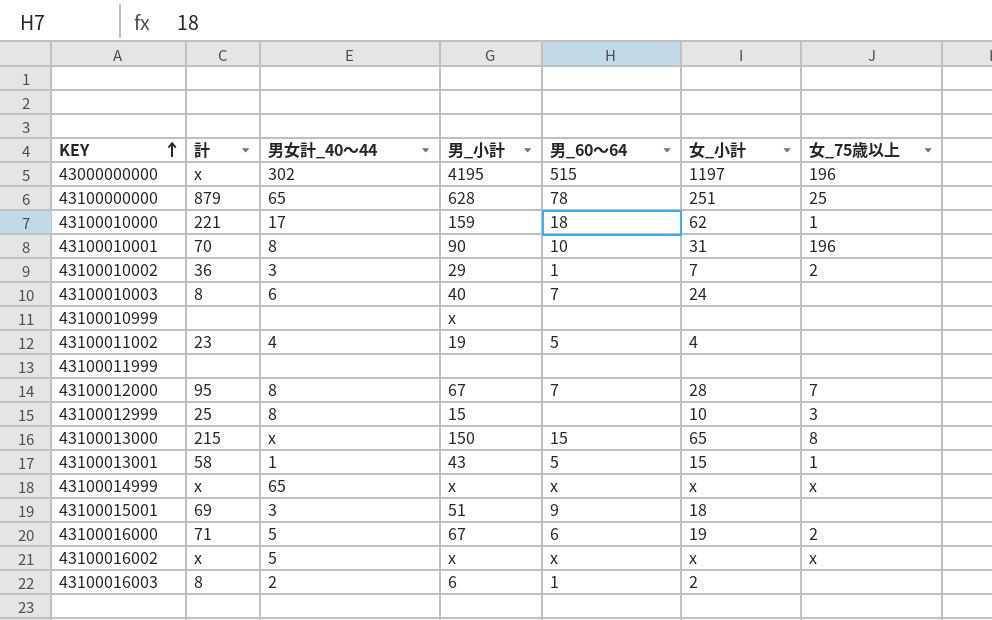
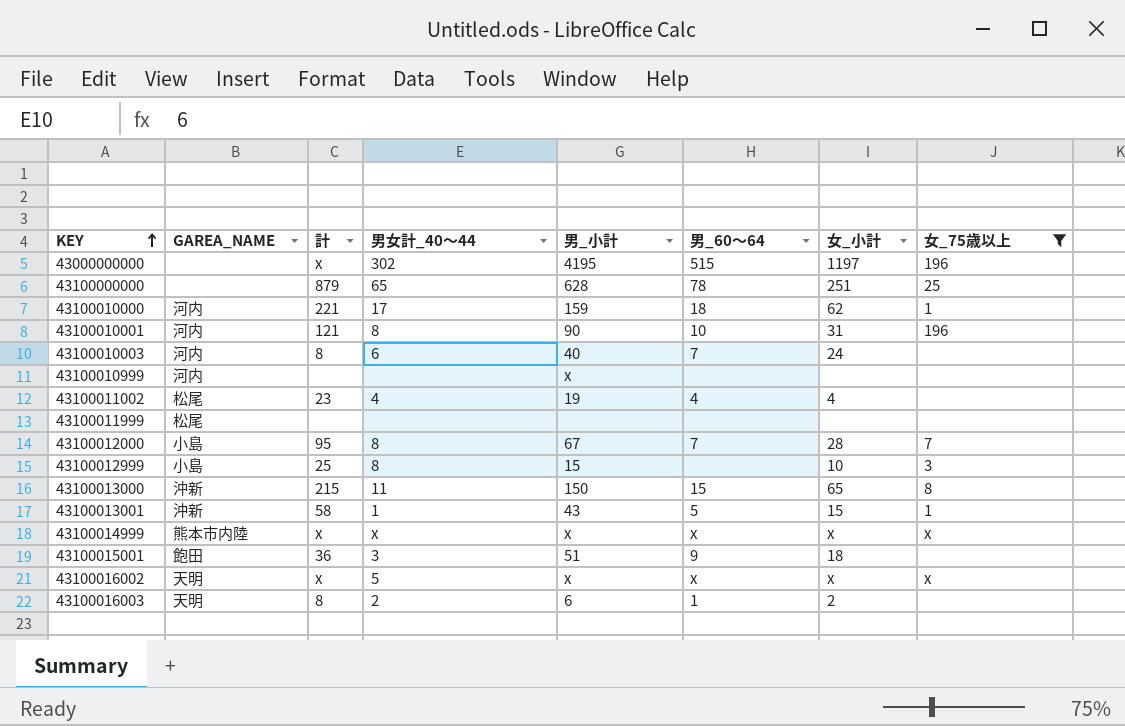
filter: none -> 女_75歳以上 != 2
column GAREA_NAME | position: none -> 2
43100010001 | 計: 70 -> 121
43100011002 | 男_60～64: 5 -> 4
43100013000 | 男女計_40～44: x -> 11
43100014999 | 男女計_40～44: 65 -> x
43100015001 | 計: 69 -> 36

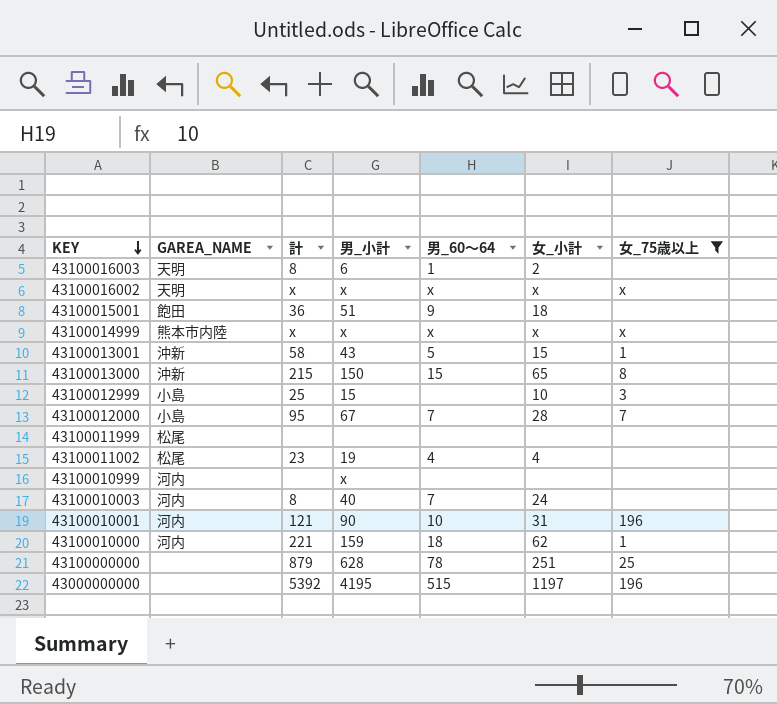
row order: KEY ascending -> KEY descending
column 男女計_40～44 | position: 4 -> none
43000000000 | 計: x -> 5392

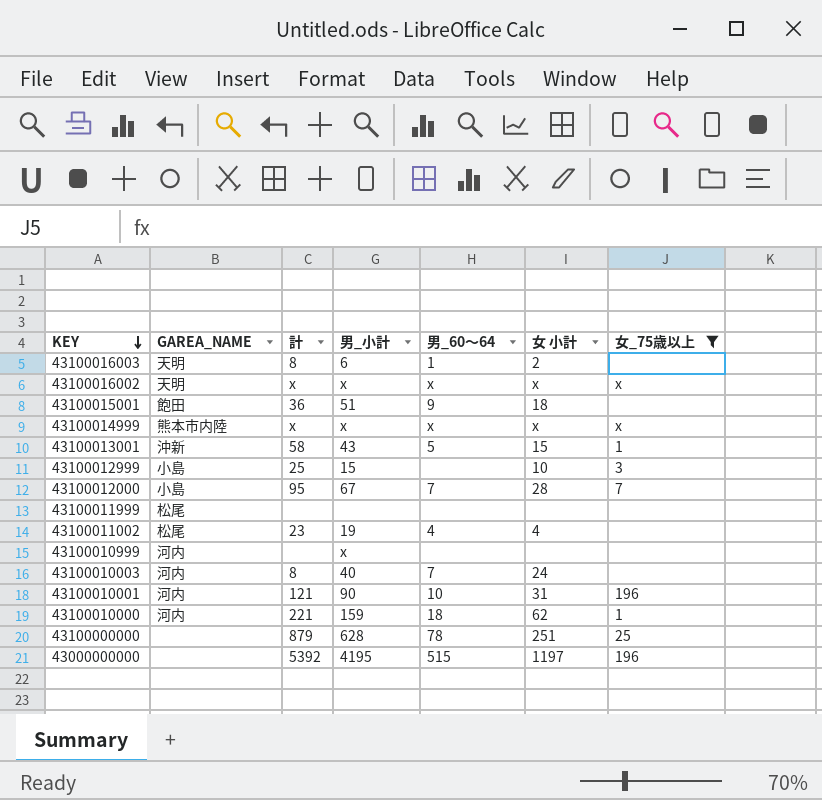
column name: 女_小計 -> 女 小計
row 43100013000: 沖新 | 215 | 150 | 15 | 65 | 8 -> none

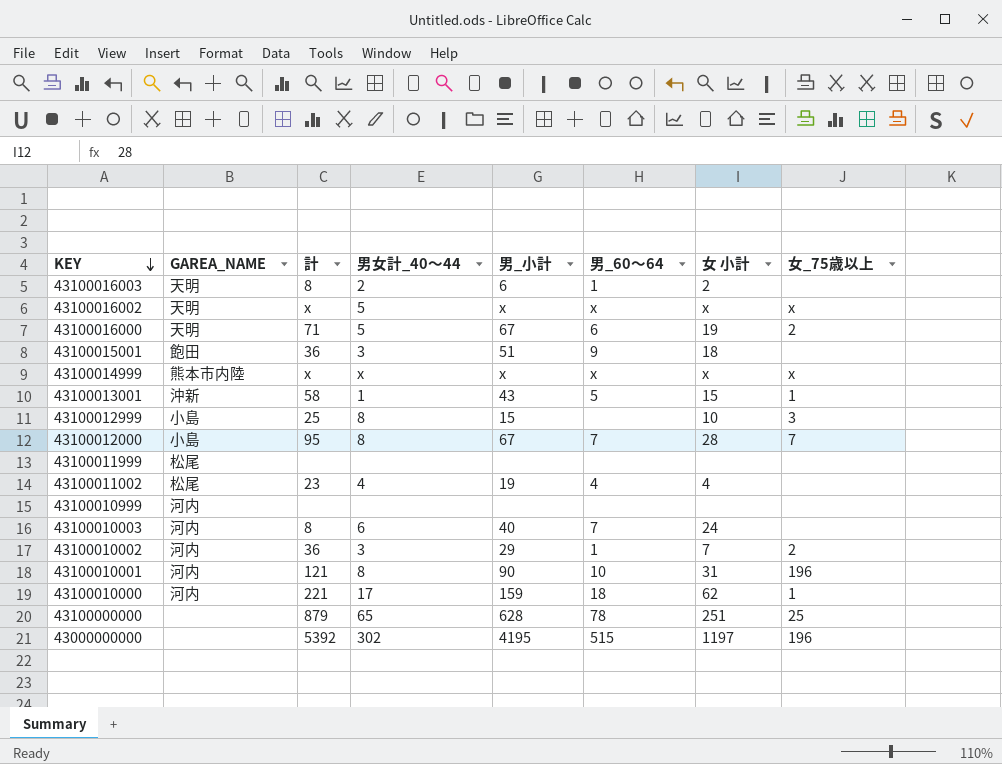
filter: 女_75歳以上 != 2 -> none
column 男女計_40～44 | position: none -> 4
43100010999 | 男_小計: x -> none

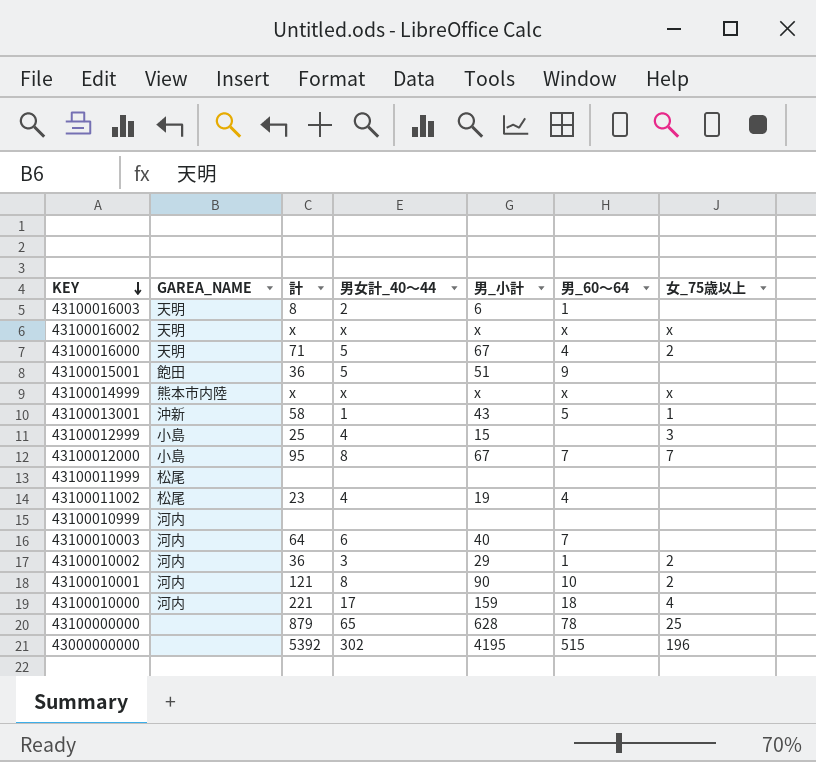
column 女 小計 | position: 7 -> none
43100016002 | 男女計_40～44: 5 -> x
43100016000 | 男_60～64: 6 -> 4
43100015001 | 男女計_40～44: 3 -> 5
43100012999 | 男女計_40～44: 8 -> 4
43100010003 | 計: 8 -> 64
43100010001 | 女_75歳以上: 196 -> 2
43100010000 | 女_75歳以上: 1 -> 4

